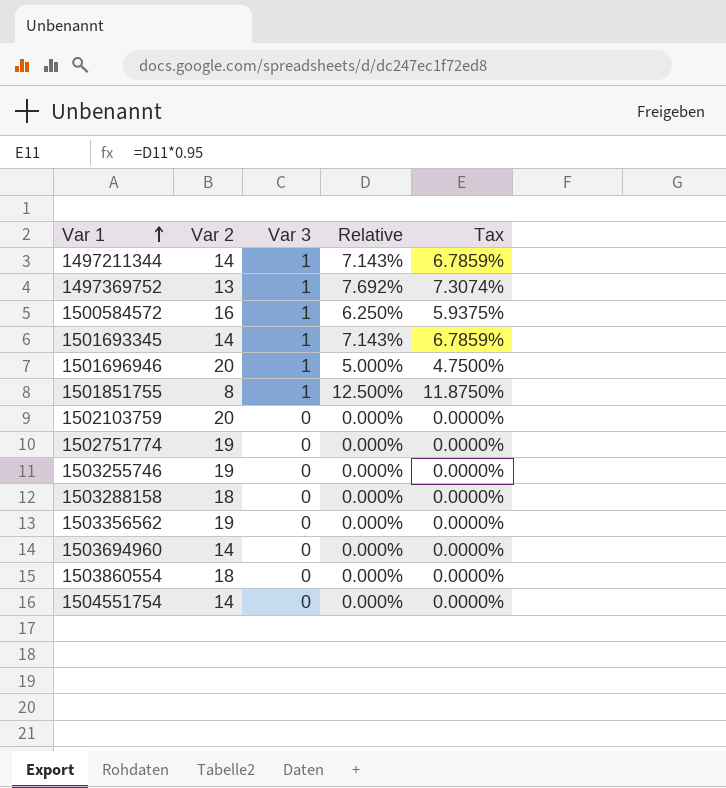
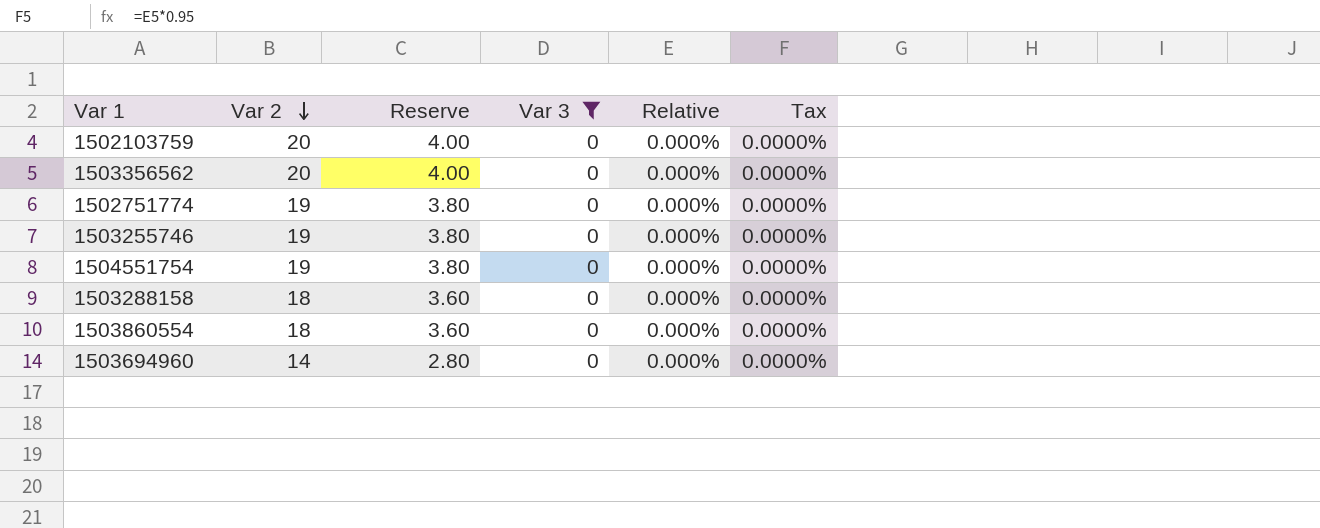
filter: none -> Var 3 = 0
row order: Var 1 ascending -> Var 2 descending
column Reserve | formula: none -> [Var 2] * 0.2
1503356562 | Var 2: 19 -> 20
1504551754 | Var 2: 14 -> 19

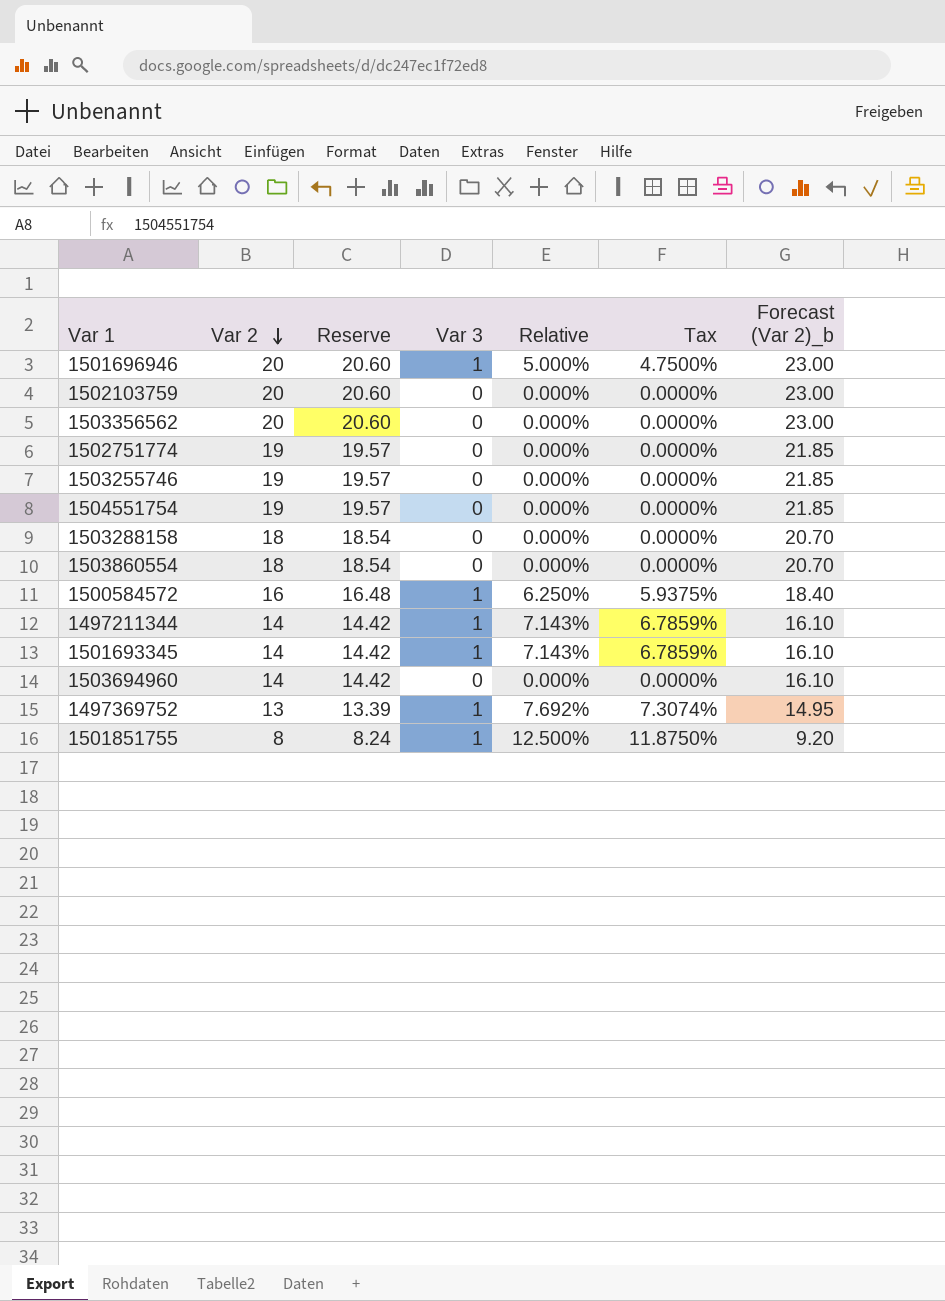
filter: Var 3 = 0 -> none
column Reserve | formula: [Var 2] * 0.2 -> [Var 2] * 1.03
column Forecast (Var 2)_b | formula: none -> [Var 2] * 1.15

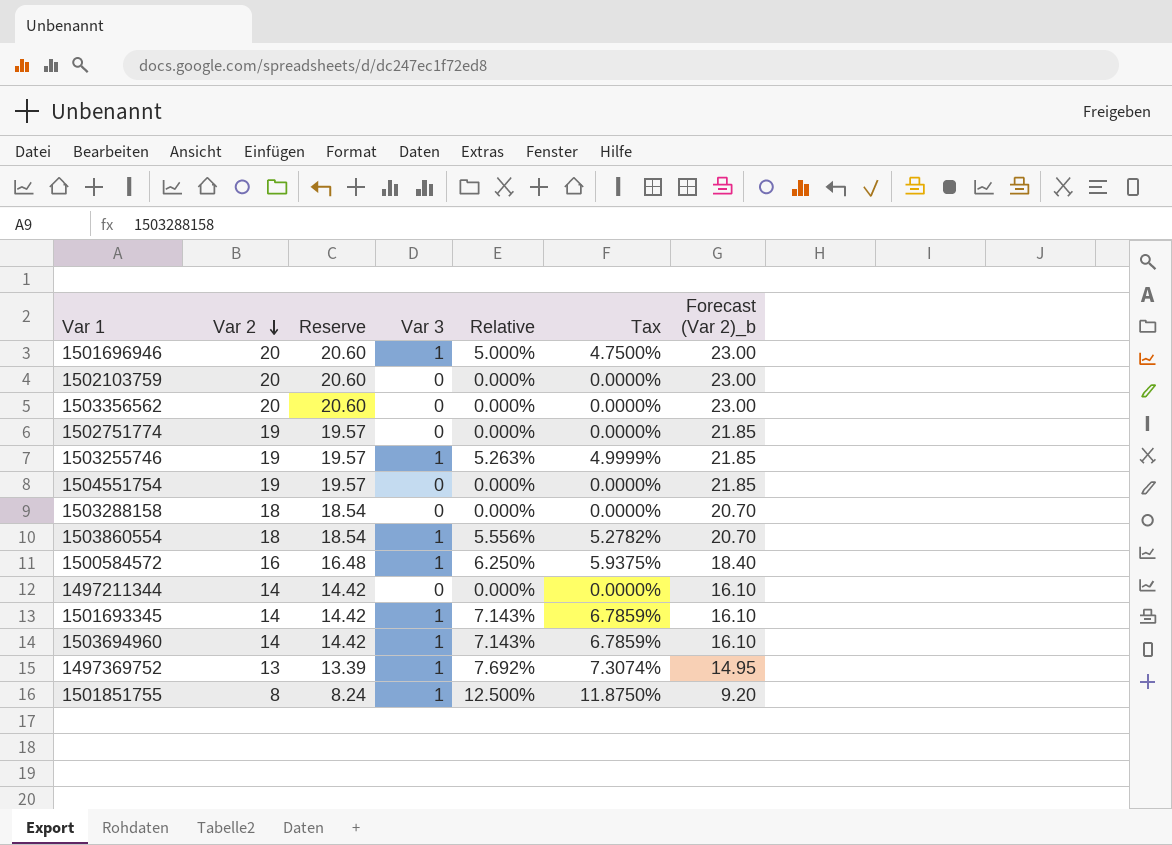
1503255746 | Var 3: 0 -> 1
1503255746 | Relative: 0.000% -> 5.263%
1503255746 | Tax: 0.0000% -> 4.9999%
1503860554 | Var 3: 0 -> 1
1503860554 | Relative: 0.000% -> 5.556%
1503860554 | Tax: 0.0000% -> 5.2782%
1497211344 | Var 3: 1 -> 0
1497211344 | Relative: 7.143% -> 0.000%
1497211344 | Tax: 6.7859% -> 0.0000%
1503694960 | Var 3: 0 -> 1
1503694960 | Relative: 0.000% -> 7.143%
1503694960 | Tax: 0.0000% -> 6.7859%

